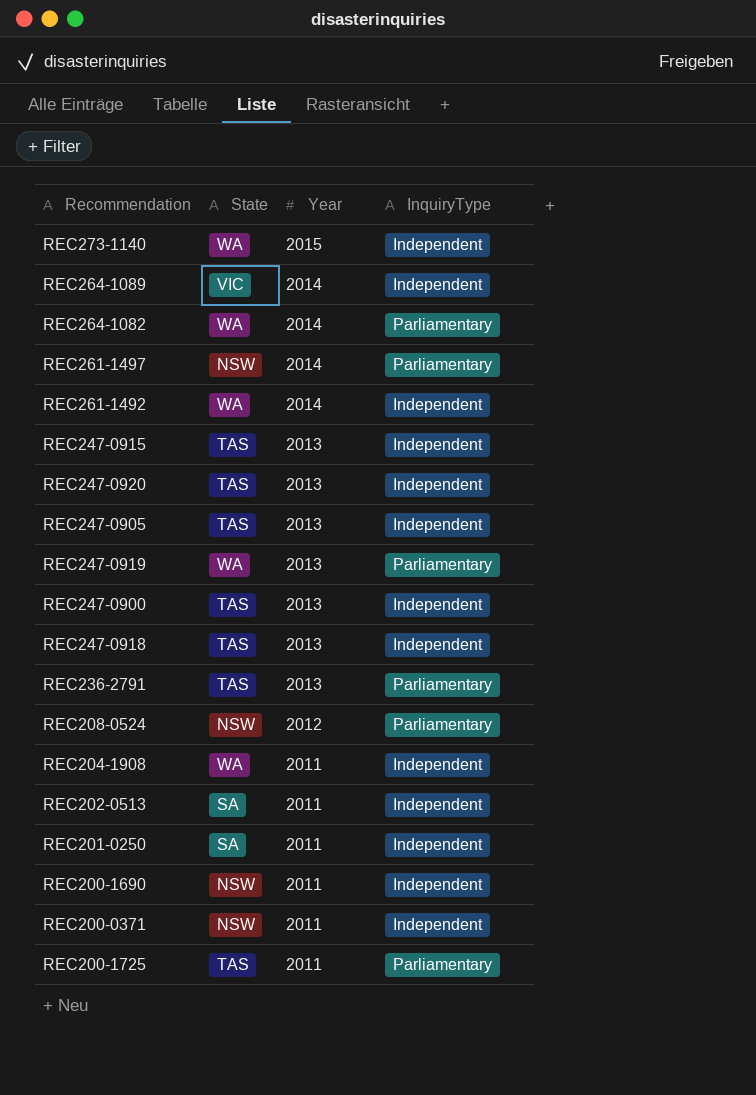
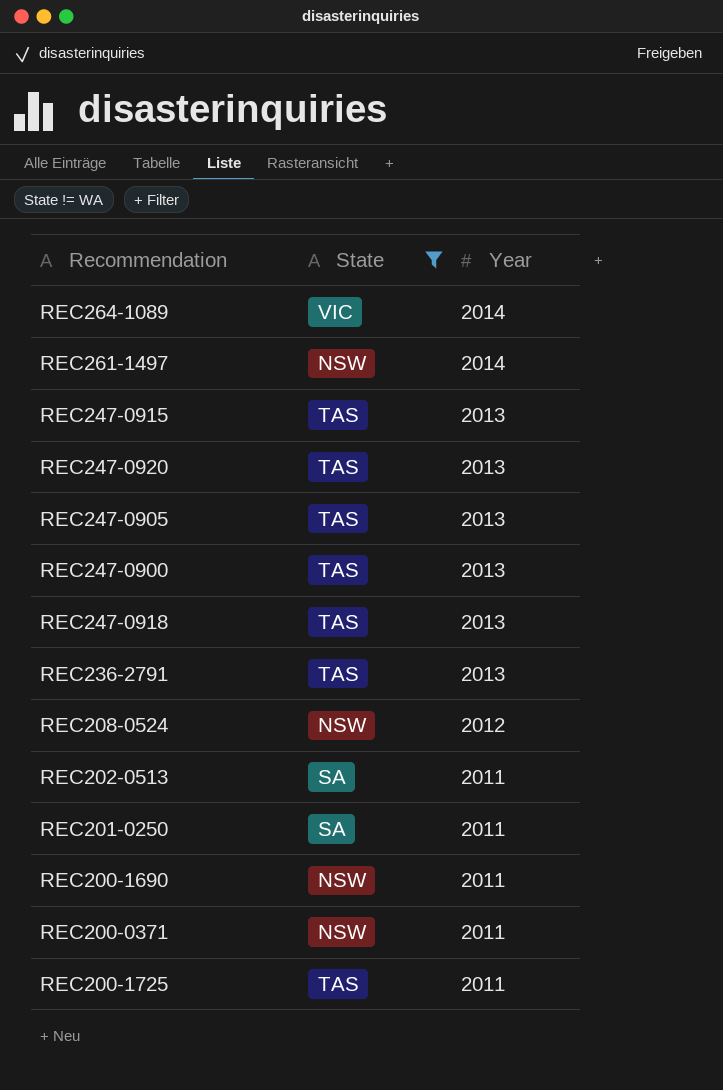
filter: none -> State != WA
column InquiryType | position: 4 -> none

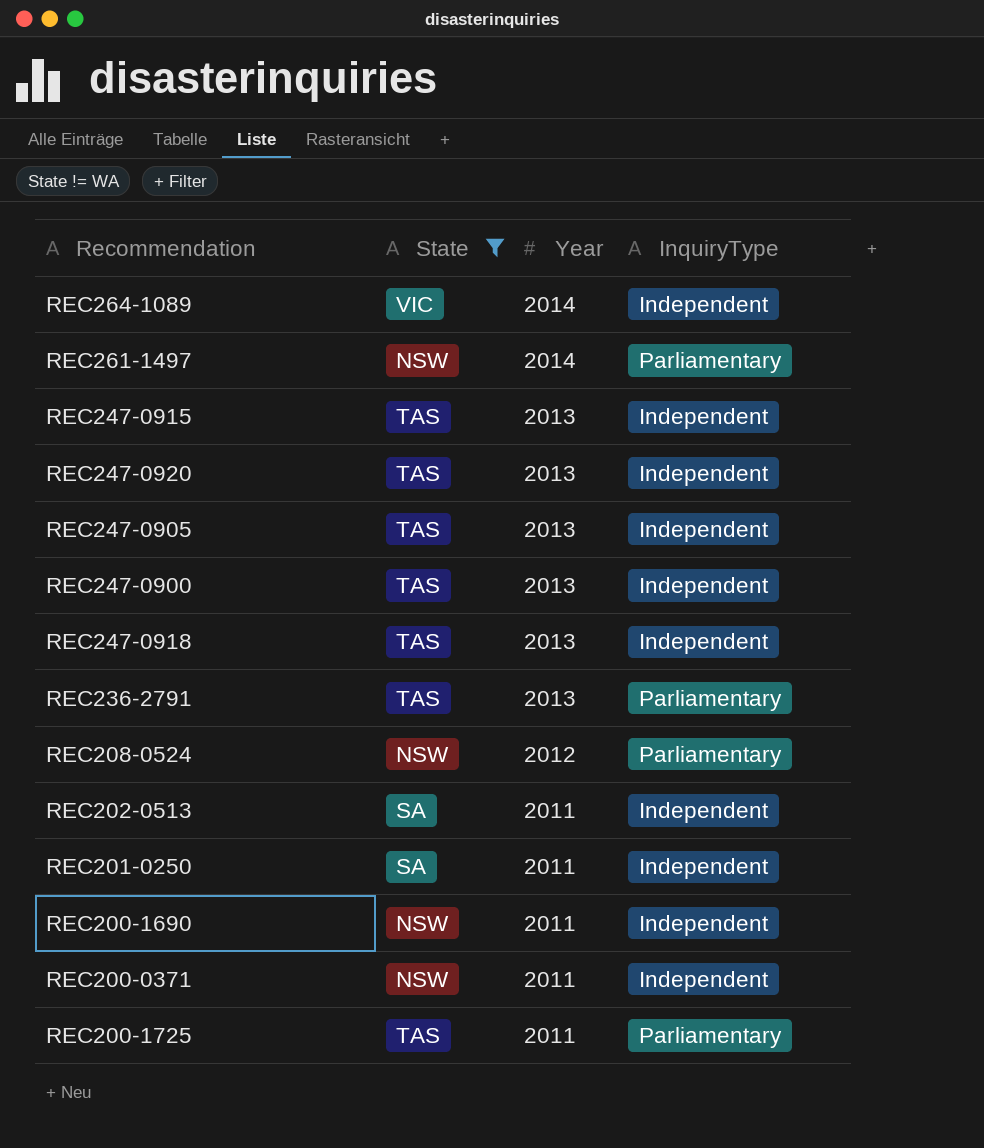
column InquiryType | position: none -> 4

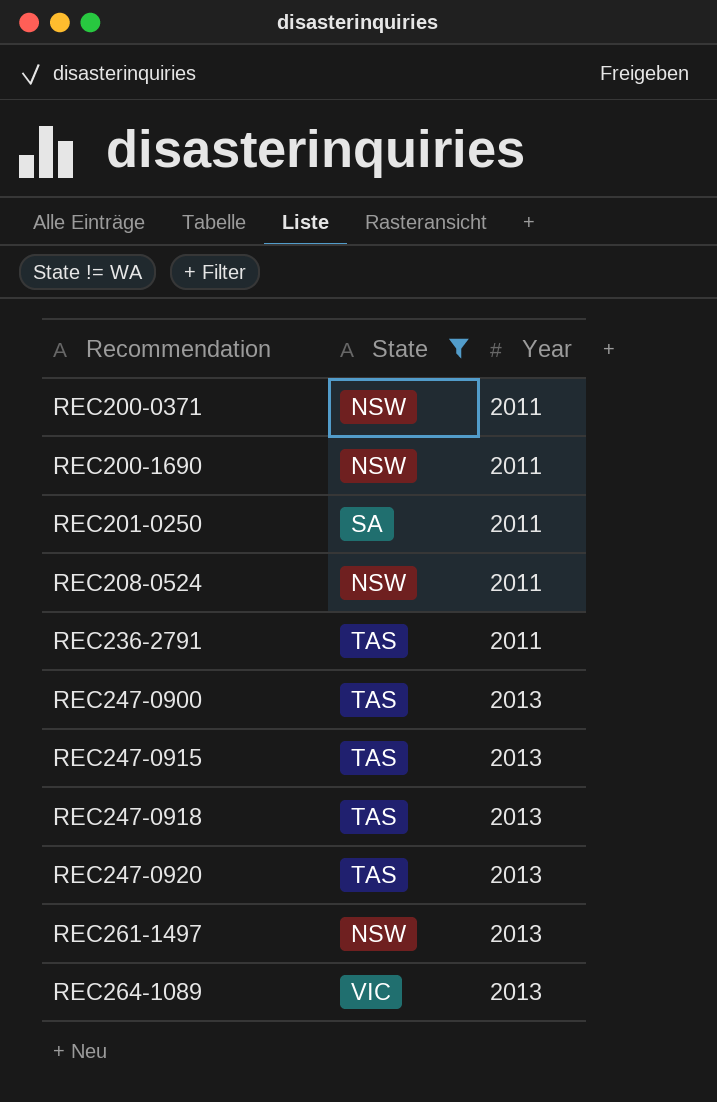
row order: Year descending -> Recommendation ascending
column InquiryType | position: 4 -> none
row REC247-0905: TAS | 2013 | Independent -> none
row REC202-0513: SA | 2011 | Independent -> none
row REC200-1725: TAS | 2011 | Parliamentary -> none
REC208-0524 | Year: 2012 -> 2011
REC236-2791 | Year: 2013 -> 2011
REC261-1497 | Year: 2014 -> 2013
REC264-1089 | Year: 2014 -> 2013

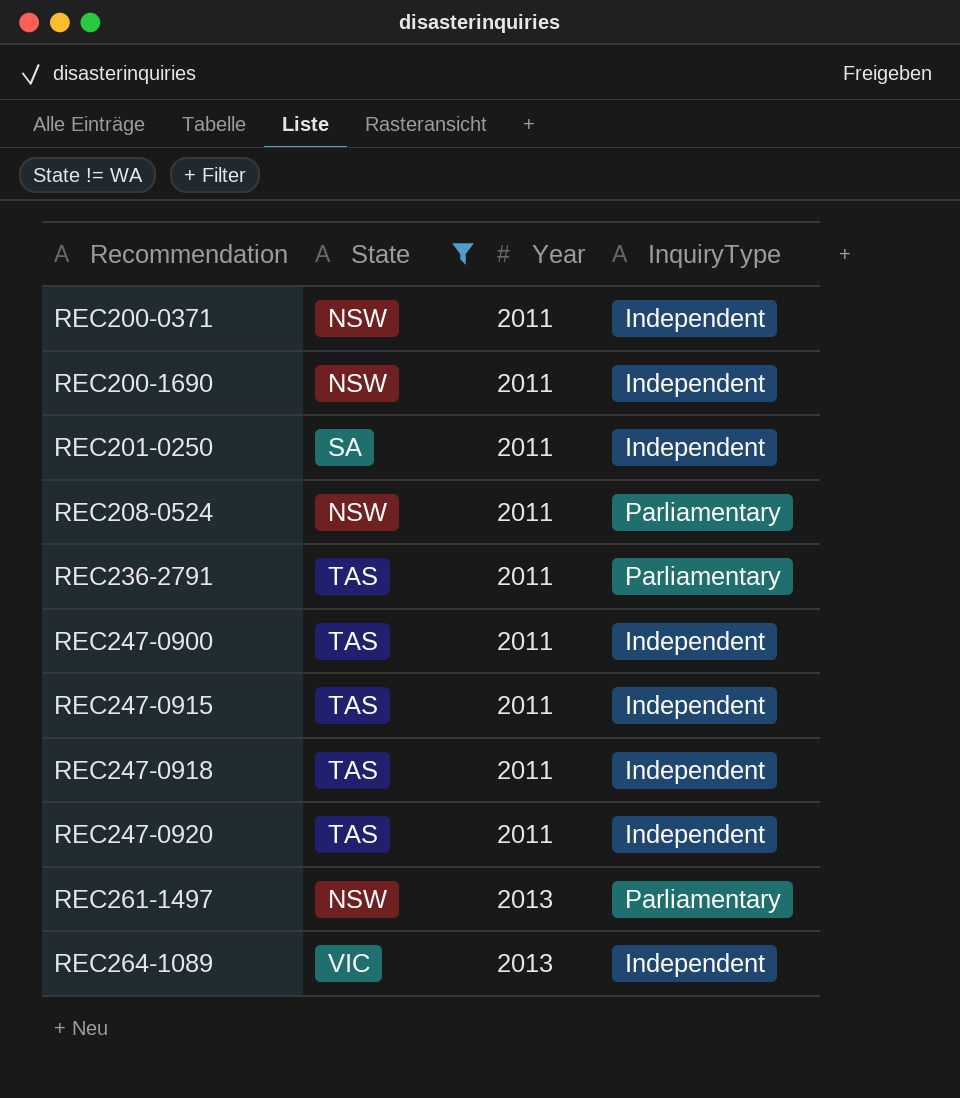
column InquiryType | position: none -> 4
REC247-0900 | Year: 2013 -> 2011
REC247-0915 | Year: 2013 -> 2011
REC247-0918 | Year: 2013 -> 2011
REC247-0920 | Year: 2013 -> 2011

